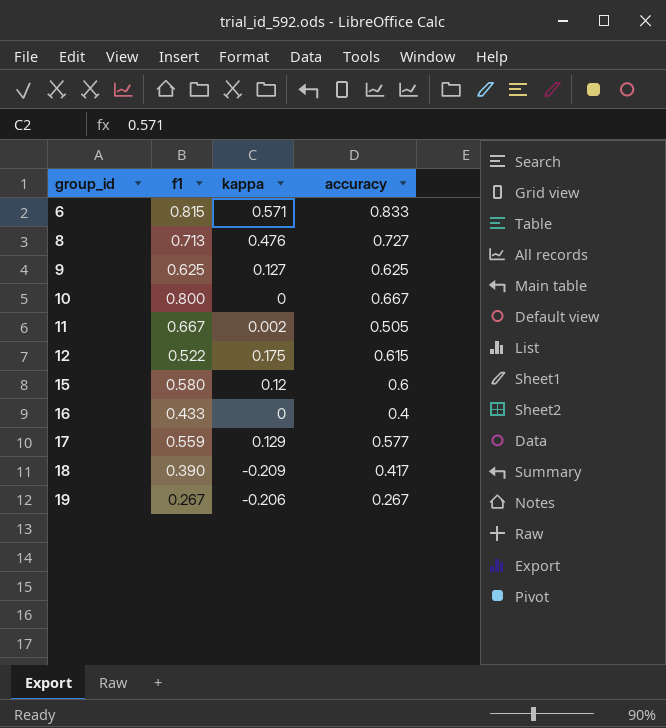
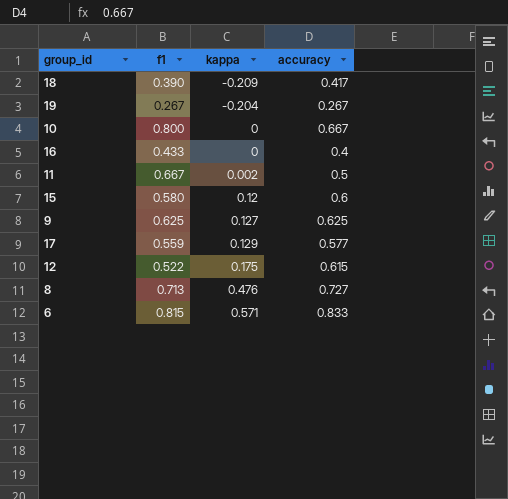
row order: group_id ascending -> kappa ascending
19 | kappa: -0.206 -> -0.204
11 | accuracy: 0.505 -> 0.5

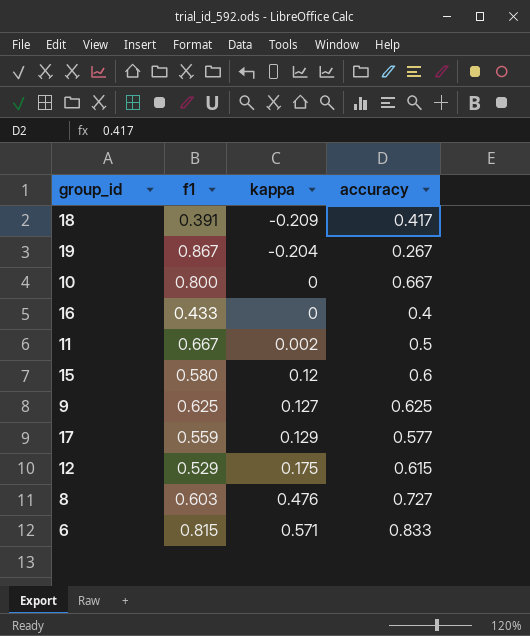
18 | f1: 0.390 -> 0.391
19 | f1: 0.267 -> 0.867
12 | f1: 0.522 -> 0.529
8 | f1: 0.713 -> 0.603

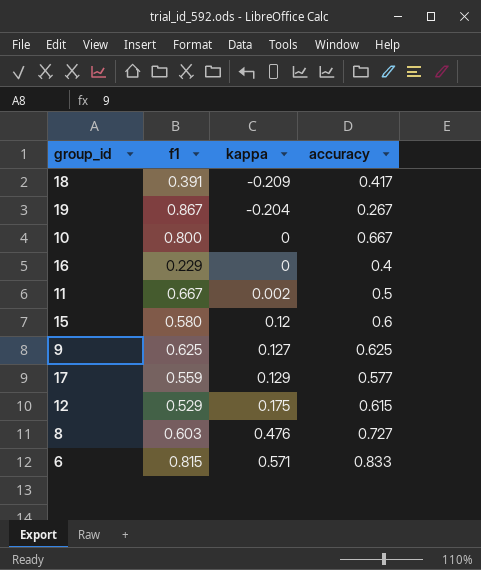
16 | f1: 0.433 -> 0.229

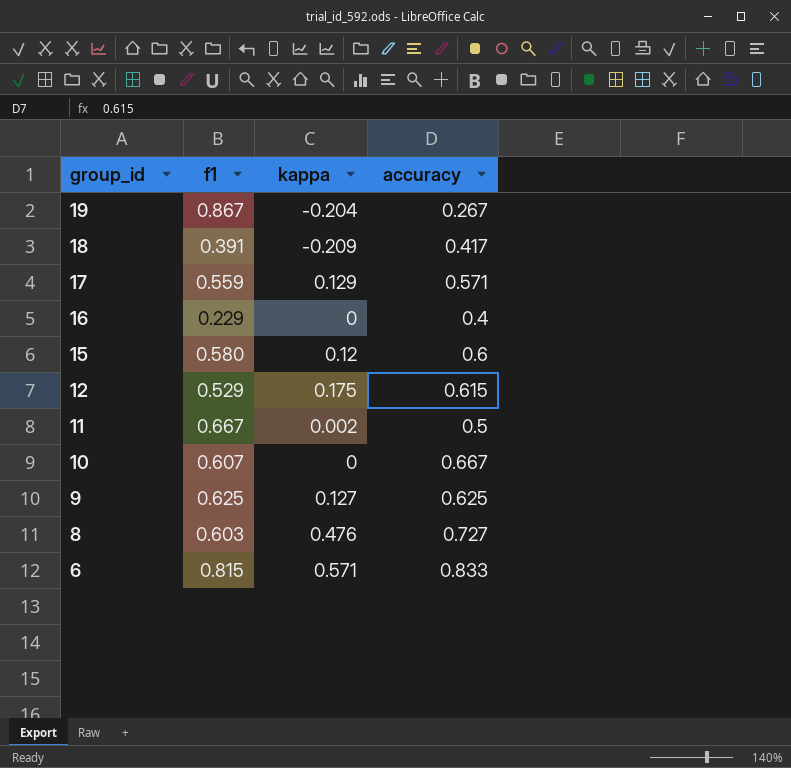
row order: kappa ascending -> group_id descending
17 | accuracy: 0.577 -> 0.571
10 | f1: 0.800 -> 0.607

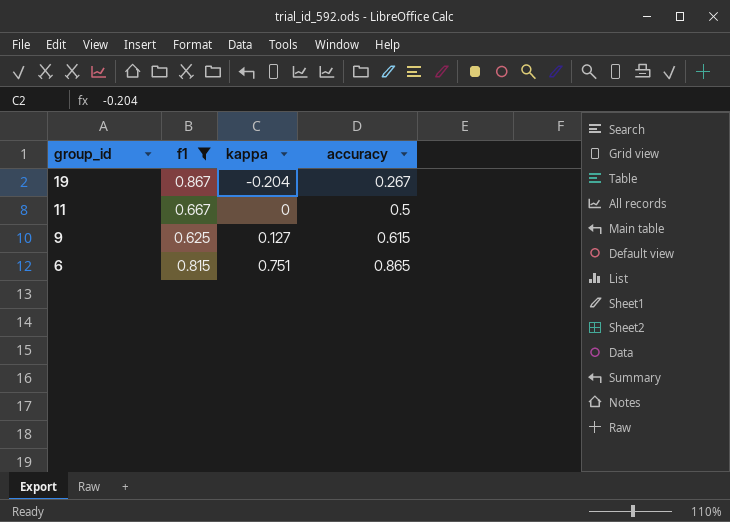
filter: none -> f1 >= 0.625
11 | kappa: 0.002 -> 0
9 | accuracy: 0.625 -> 0.615
6 | kappa: 0.571 -> 0.751
6 | accuracy: 0.833 -> 0.865

